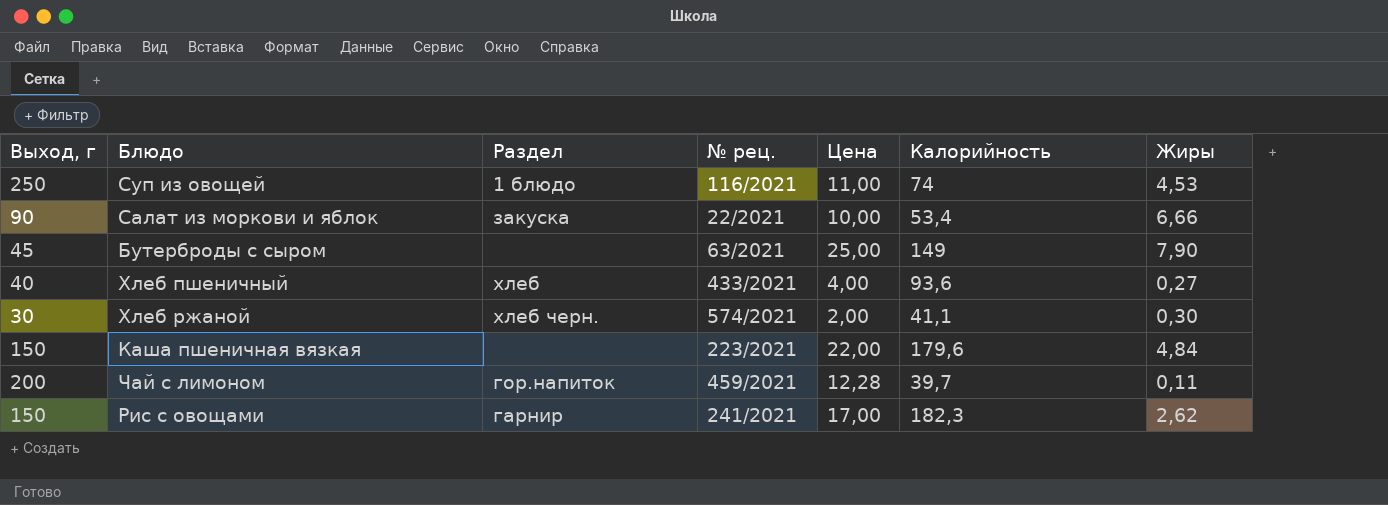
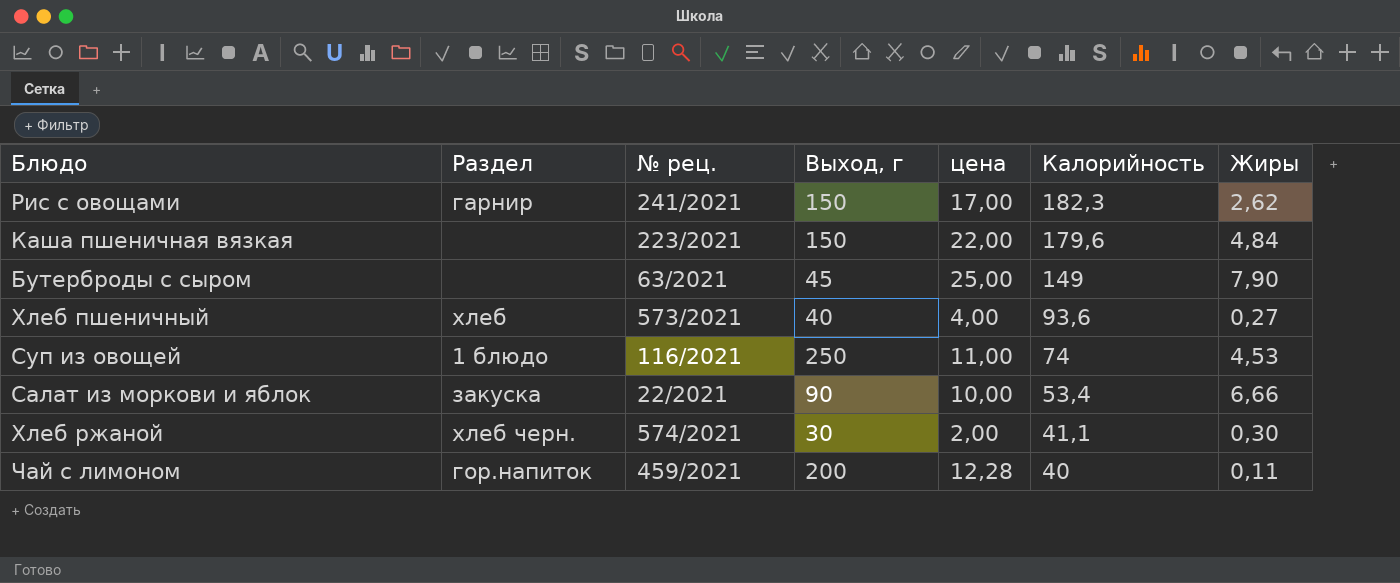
row order: none -> Калорийность descending
column Выход, г | position: 1 -> 4
column name: Цена -> цена
Хлеб пшеничный | № рец.: 433/2021 -> 573/2021
Чай с лимоном | Калорийность: 39,7 -> 40

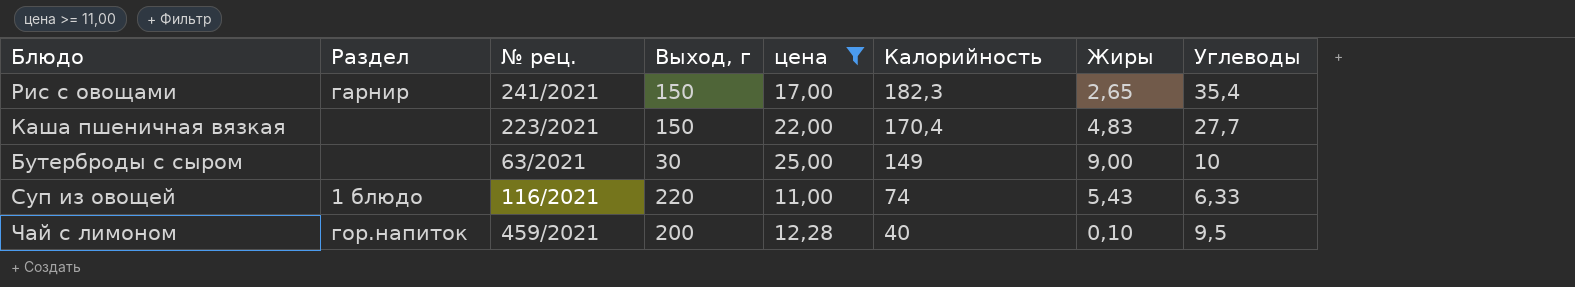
filter: none -> цена >= 11,00
column Углеводы | position: none -> 8
Рис с овощами | Жиры: 2,62 -> 2,65
Каша пшеничная вязкая | Калорийность: 179,6 -> 170,4
Каша пшеничная вязкая | Жиры: 4,84 -> 4,83
Бутерброды с сыром | Выход, г: 45 -> 30
Бутерброды с сыром | Жиры: 7,90 -> 9,00
Суп из овощей | Выход, г: 250 -> 220
Суп из овощей | Жиры: 4,53 -> 5,43
Чай с лимоном | Жиры: 0,11 -> 0,10

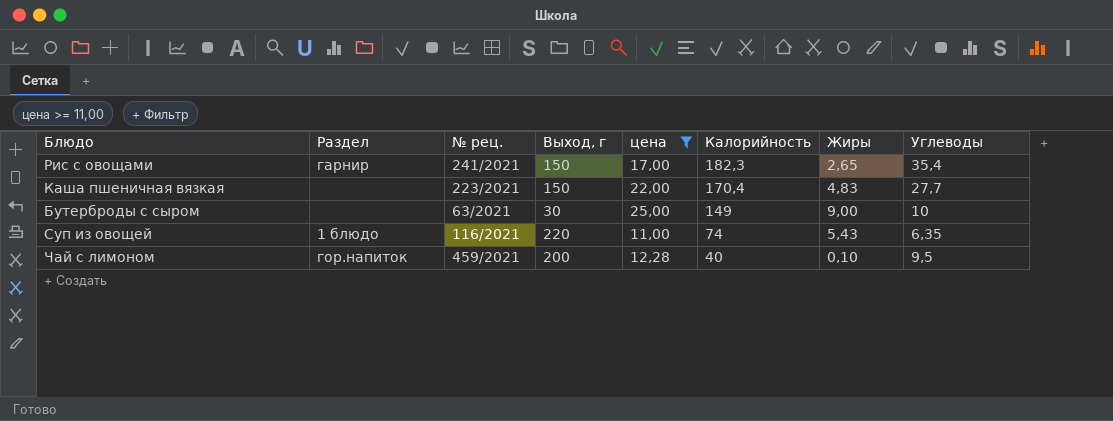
Суп из овощей | Углеводы: 6,33 -> 6,35

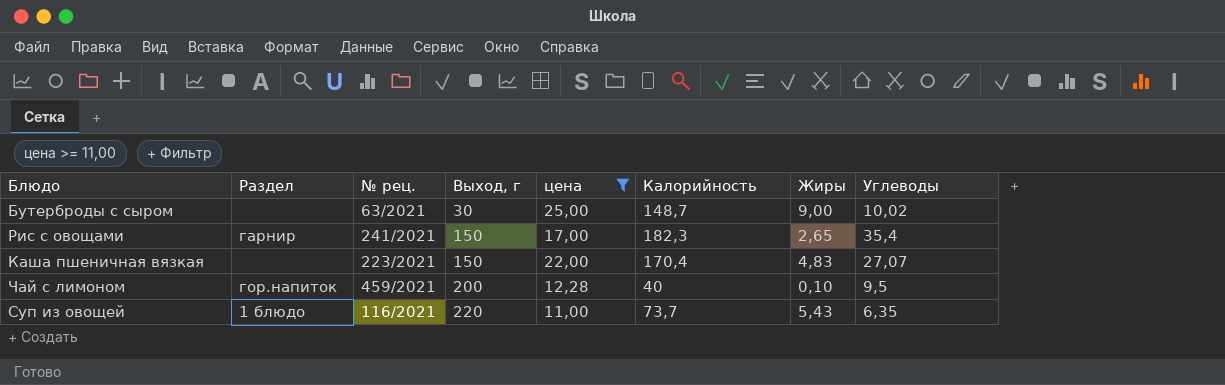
row order: Калорийность descending -> Выход, г ascending
Бутерброды с сыром | Калорийность: 149 -> 148,7
Бутерброды с сыром | Углеводы: 10 -> 10,02
Каша пшеничная вязкая | Углеводы: 27,7 -> 27,07
Суп из овощей | Калорийность: 74 -> 73,7

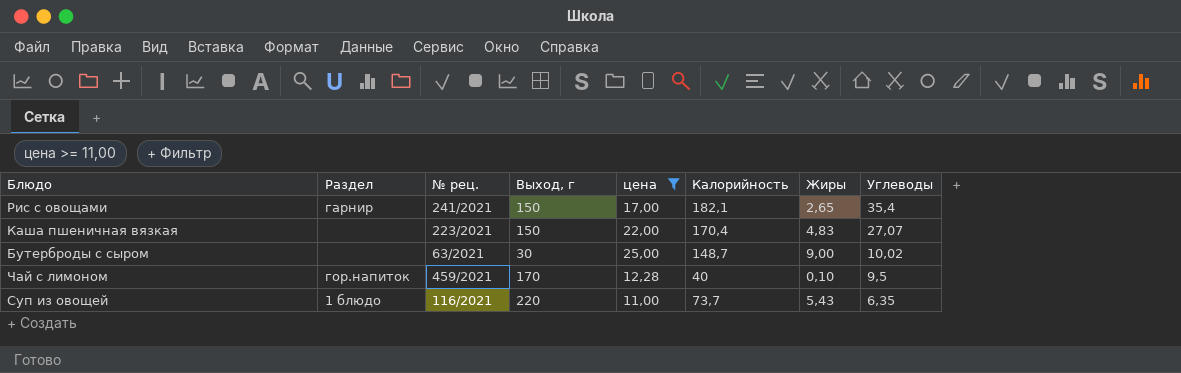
row order: Выход, г ascending -> Углеводы descending
Рис с овощами | Калорийность: 182,3 -> 182,1
Чай с лимоном | Выход, г: 200 -> 170

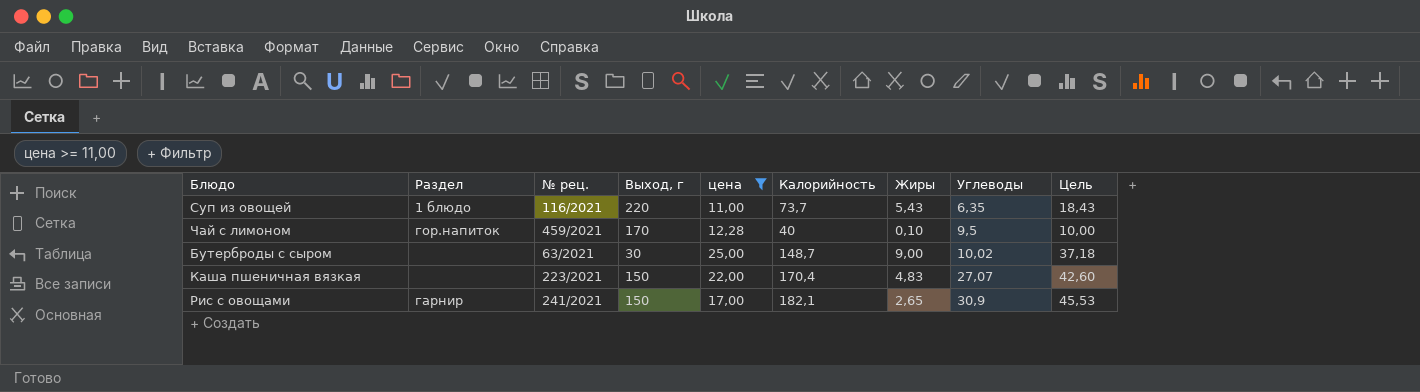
row order: Углеводы descending -> Углеводы ascending
column Цель | formula: none -> [Калорийность] * 0,25
Рис с овощами | Углеводы: 35,4 -> 30,9

